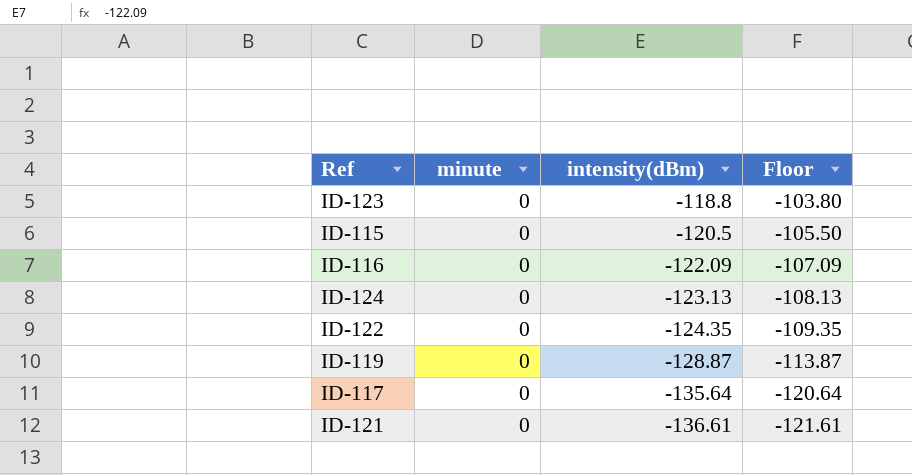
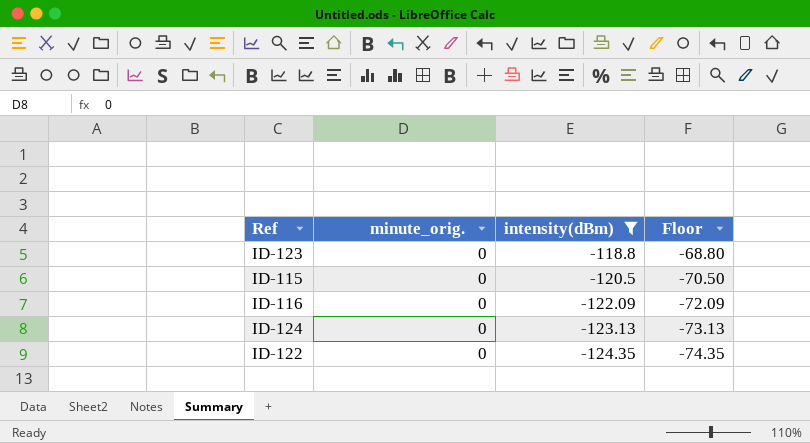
filter: none -> intensity(dBm) >= -124.35
column name: minute -> minute_orig.
column Floor | formula: [intensity(dBm)] + 15 -> [intensity(dBm)] + 50

